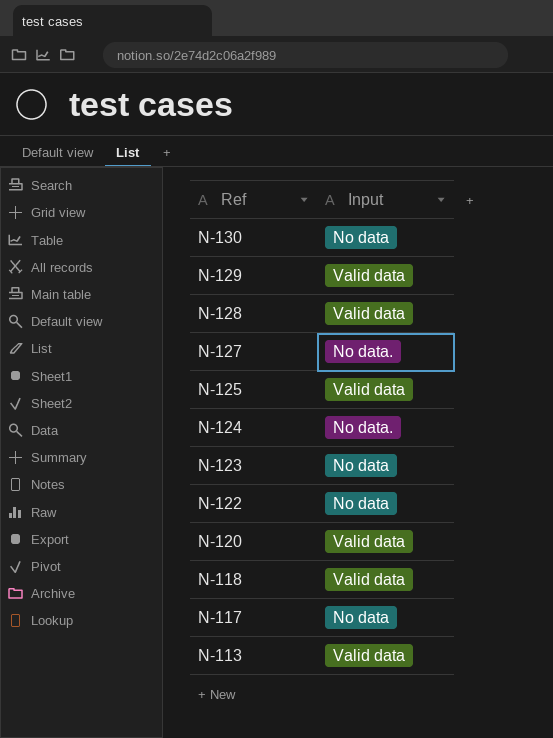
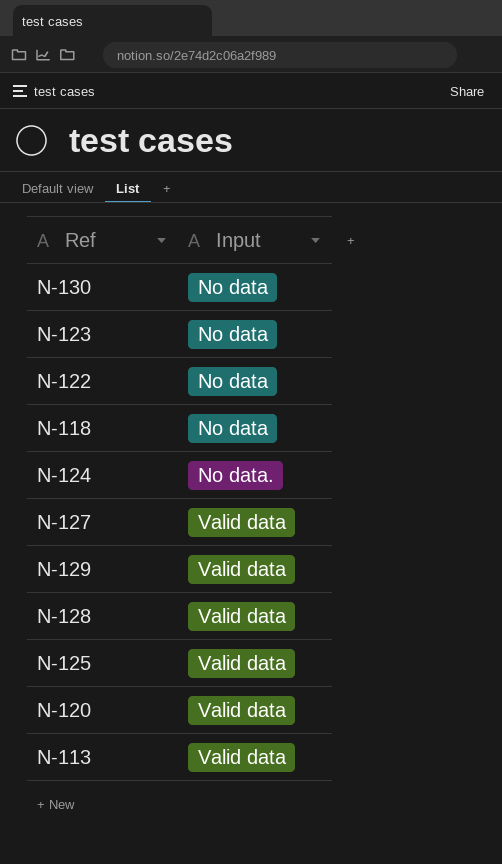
row order: Ref descending -> Input ascending
row N-117: No data -> none
N-118 | Input: Valid data -> No data
N-127 | Input: No data. -> Valid data

